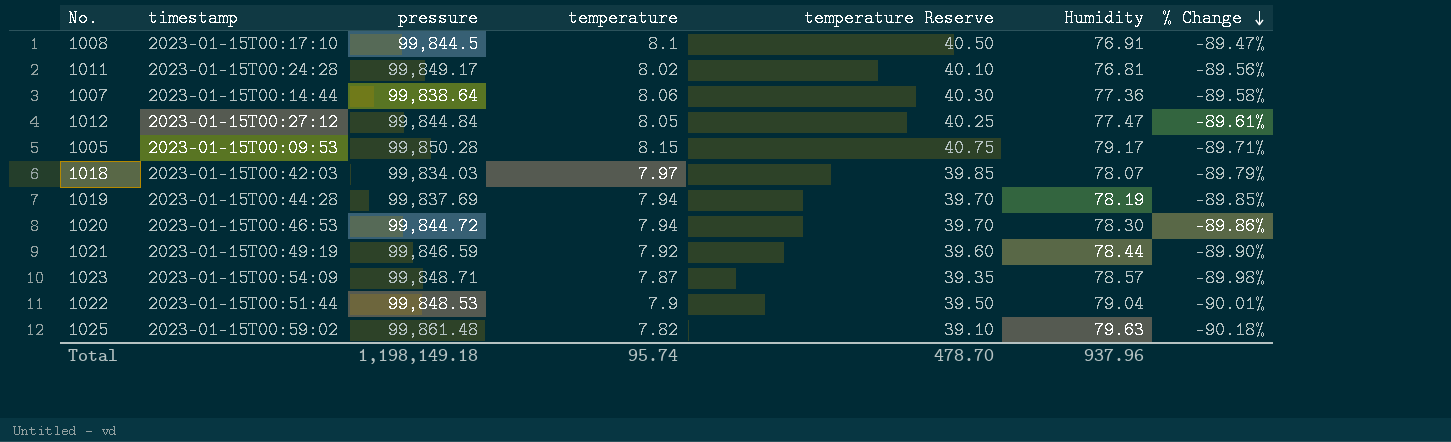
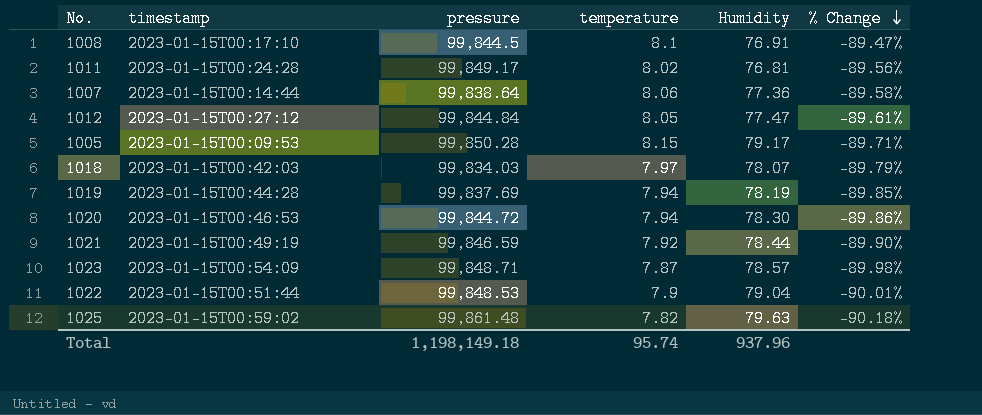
column temperature Reserve | formula: [temperature] * 5 -> none

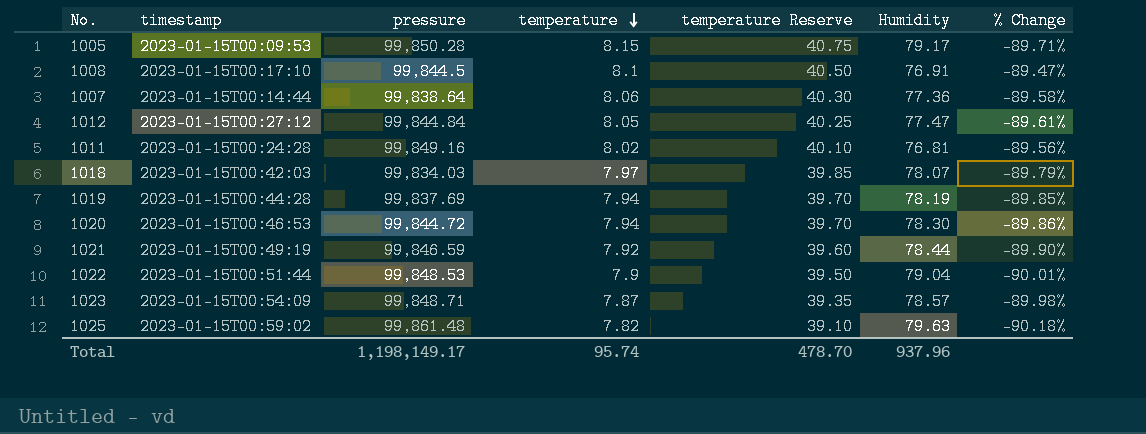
row order: % Change descending -> temperature descending
column temperature Reserve | formula: none -> [temperature] * 5
1011 | pressure: 99,849.17 -> 99,849.16
Total | pressure: 1,198,149.18 -> 1,198,149.17

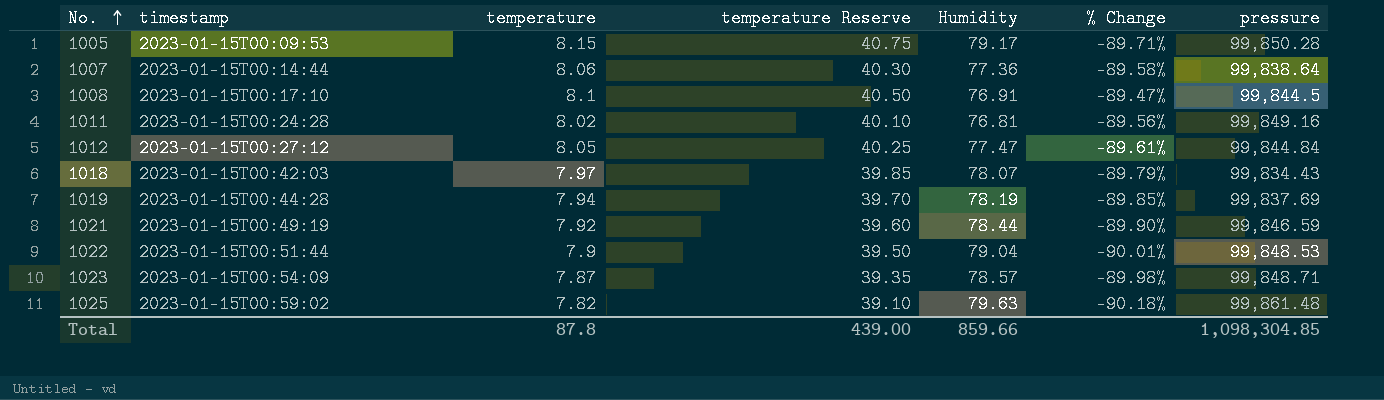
row order: temperature descending -> No. ascending
column pressure | position: 3 -> 7
row 1020: 2023-01-15T00:46:53 | 99,844.72 | 7.94 | 39.70 | 78.30 | -89.86% -> none
1018 | pressure: 99,834.03 -> 99,834.43
Total | temperature: 95.74 -> 87.8
Total | temperature Reserve: 478.70 -> 439.00
Total | Humidity: 937.96 -> 859.66
Total | pressure: 1,198,149.17 -> 1,098,304.85

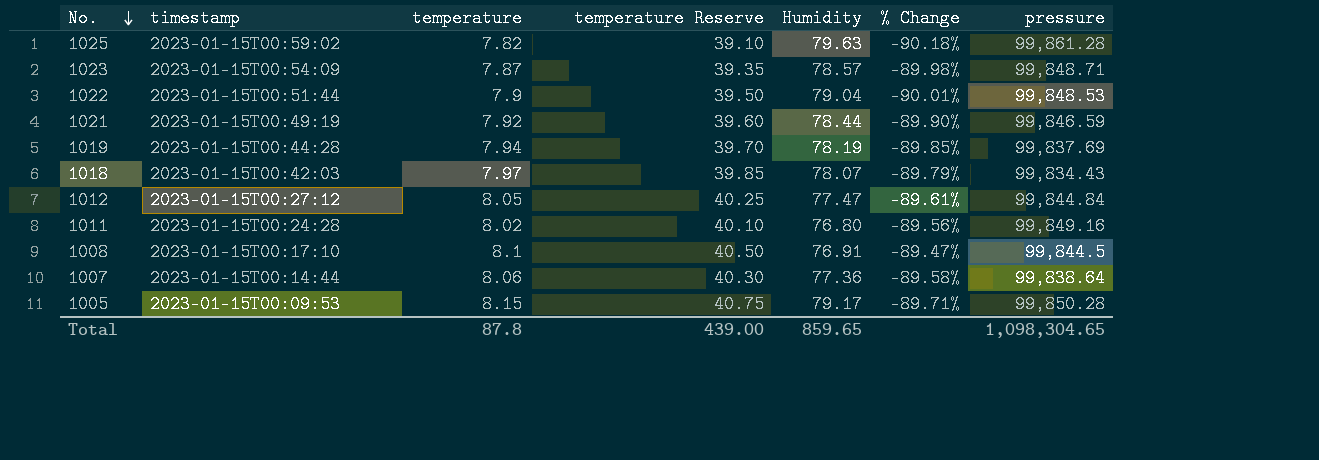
row order: No. ascending -> No. descending
1025 | pressure: 99,861.48 -> 99,861.28
1011 | Humidity: 76.81 -> 76.80
Total | Humidity: 859.66 -> 859.65
Total | pressure: 1,098,304.85 -> 1,098,304.65

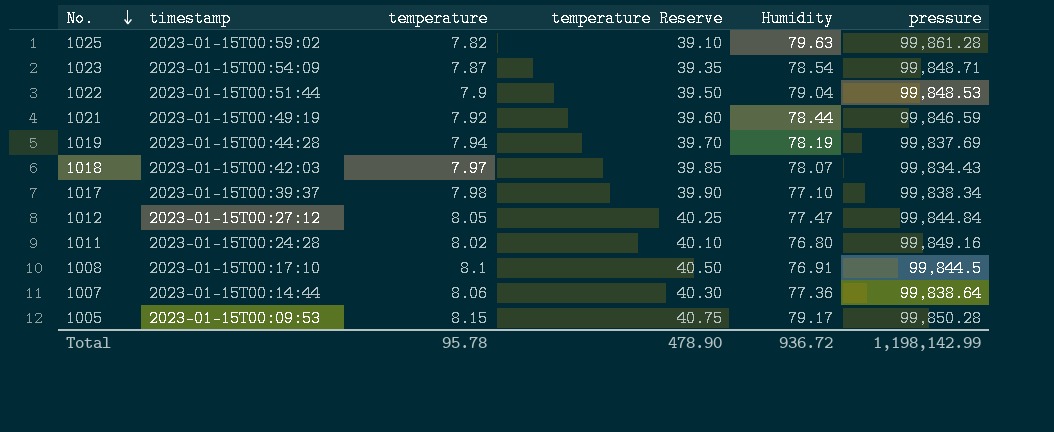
column % Change | formula: ([temperature] - [Humidity]) / [Humidity] -> none
1023 | Humidity: 78.57 -> 78.54
row 1017: none -> 2023-01-15T00:39:37 | 7.98 | 39.90 | 77.10 | 99,838.34
Total | temperature: 87.8 -> 95.78
Total | temperature Reserve: 439.00 -> 478.90
Total | Humidity: 859.65 -> 936.72
Total | pressure: 1,098,304.65 -> 1,198,142.99

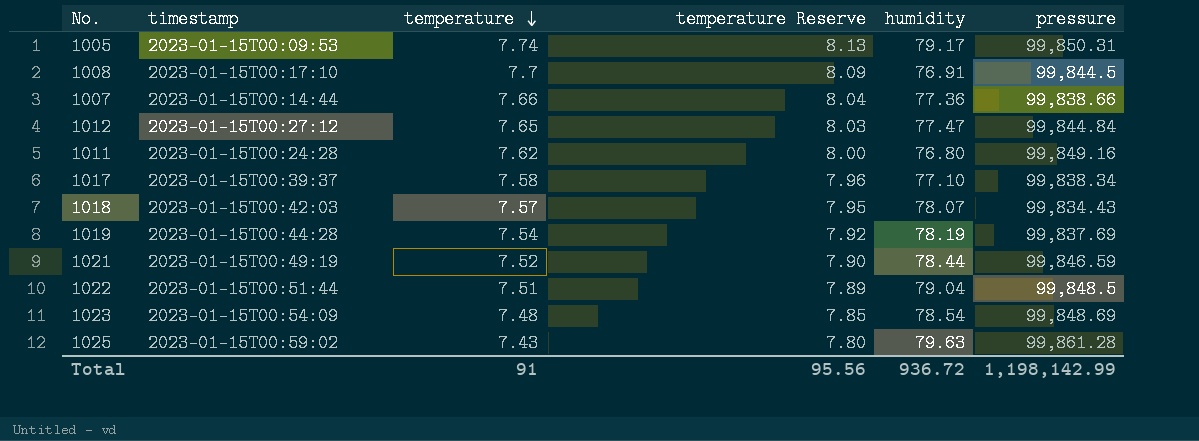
row order: No. descending -> temperature descending
column temperature Reserve | formula: [temperature] * 5 -> [temperature] * 1.05
column name: Humidity -> humidity
1005 | temperature: 8.15 -> 7.74
1005 | pressure: 99,850.28 -> 99,850.31
1008 | temperature: 8.1 -> 7.7
1007 | temperature: 8.06 -> 7.66
1007 | pressure: 99,838.64 -> 99,838.66
1012 | temperature: 8.05 -> 7.65
1011 | temperature: 8.02 -> 7.62
1017 | temperature: 7.98 -> 7.58
1018 | temperature: 7.97 -> 7.57
1019 | temperature: 7.94 -> 7.54
1021 | temperature: 7.92 -> 7.52
1022 | temperature: 7.9 -> 7.51
1022 | pressure: 99,848.53 -> 99,848.5
1023 | temperature: 7.87 -> 7.48
1023 | pressure: 99,848.71 -> 99,848.69
1025 | temperature: 7.82 -> 7.43
Total | temperature: 95.78 -> 91
Total | temperature Reserve: 478.90 -> 95.56

